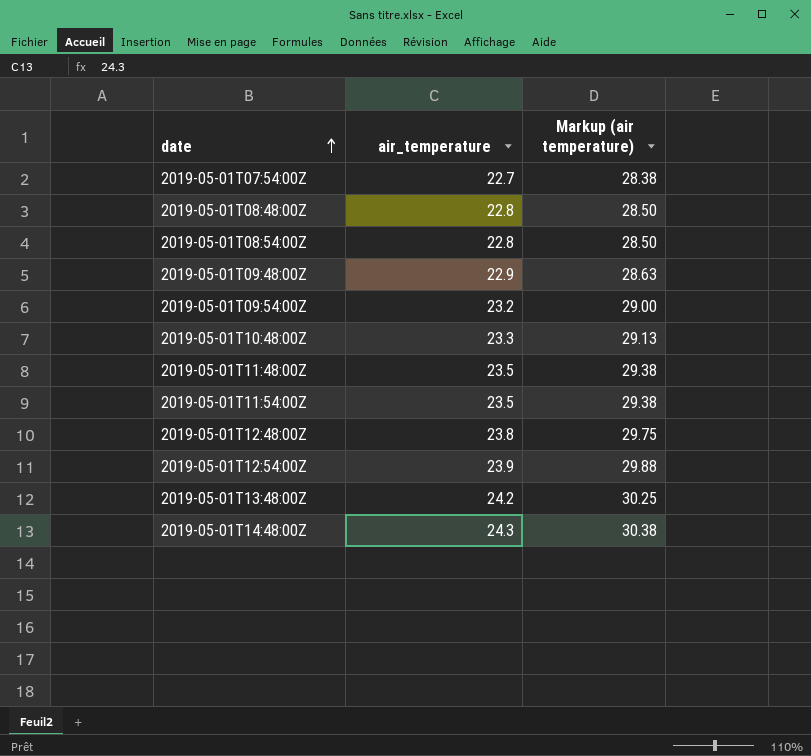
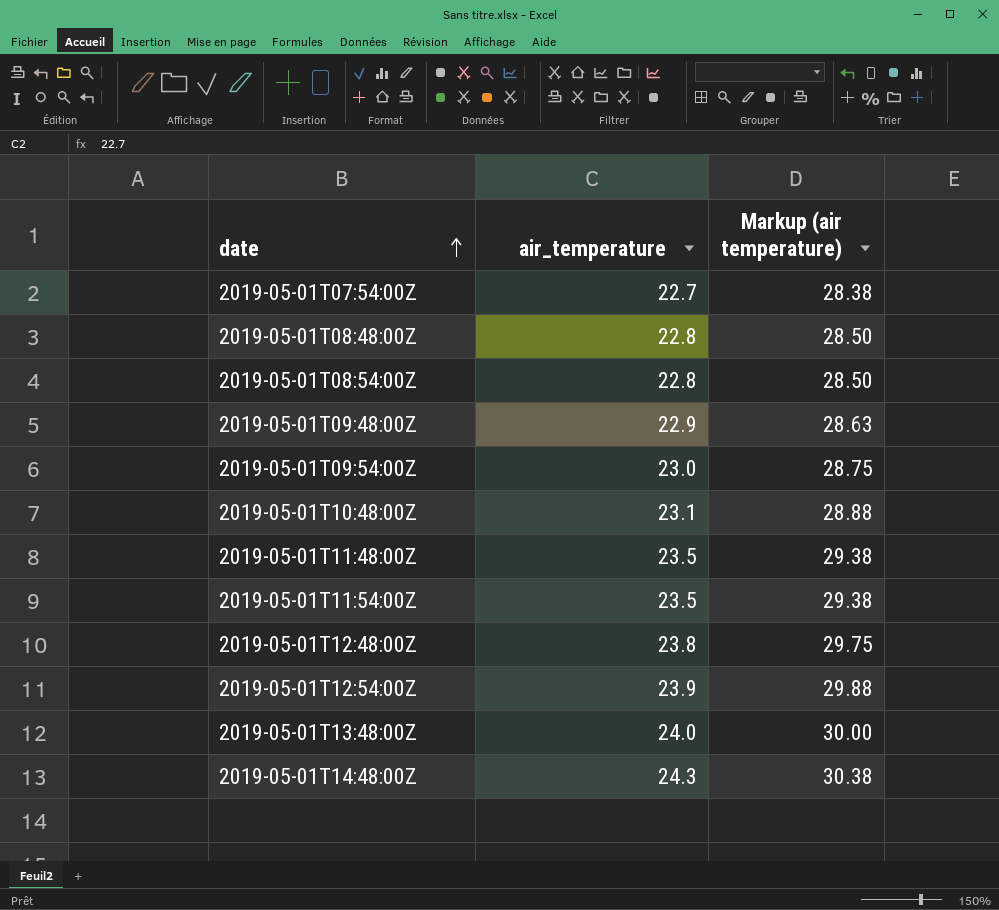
2019-05-01T09:54:00Z | air_temperature: 23.2 -> 23.0
2019-05-01T09:54:00Z | Markup (air temperature): 29.00 -> 28.75
2019-05-01T10:48:00Z | air_temperature: 23.3 -> 23.1
2019-05-01T10:48:00Z | Markup (air temperature): 29.13 -> 28.88
2019-05-01T13:48:00Z | air_temperature: 24.2 -> 24.0
2019-05-01T13:48:00Z | Markup (air temperature): 30.25 -> 30.00

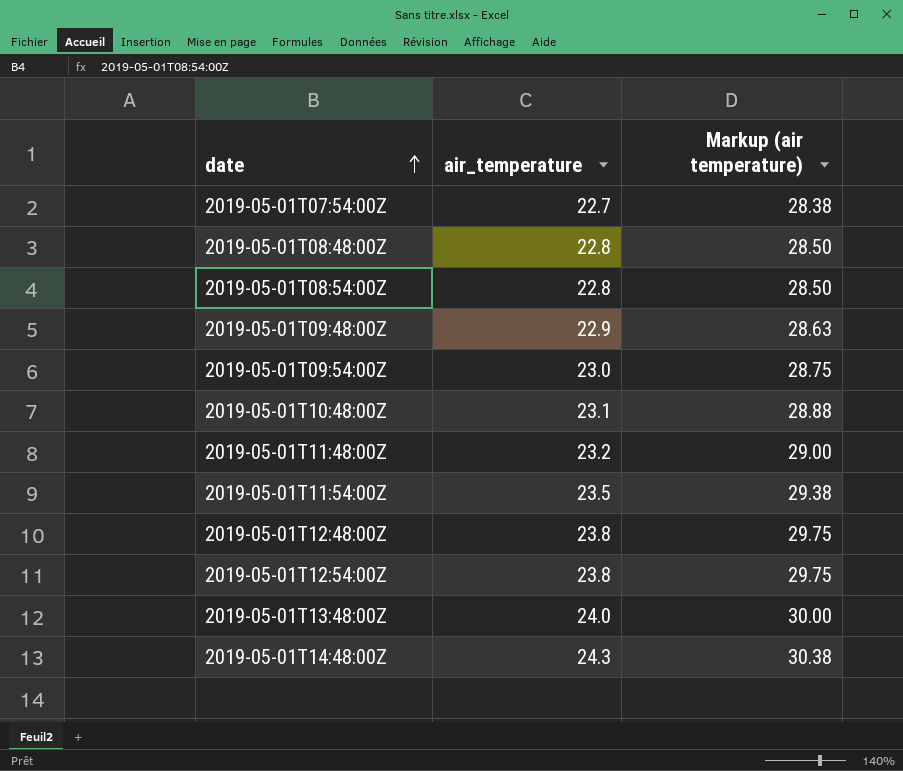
2019-05-01T11:48:00Z | air_temperature: 23.5 -> 23.2
2019-05-01T11:48:00Z | Markup (air temperature): 29.38 -> 29.00
2019-05-01T12:54:00Z | air_temperature: 23.9 -> 23.8
2019-05-01T12:54:00Z | Markup (air temperature): 29.88 -> 29.75

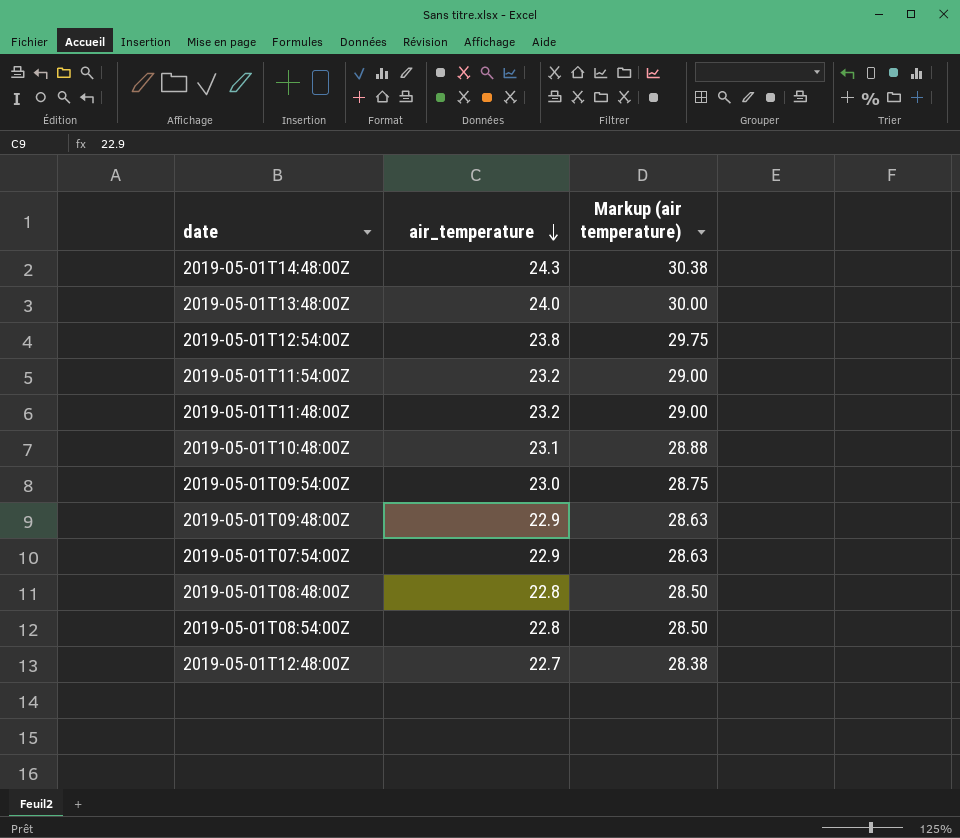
row order: date ascending -> air_temperature descending
2019-05-01T11:54:00Z | air_temperature: 23.5 -> 23.2
2019-05-01T11:54:00Z | Markup (air temperature): 29.38 -> 29.00
2019-05-01T07:54:00Z | air_temperature: 22.7 -> 22.9
2019-05-01T07:54:00Z | Markup (air temperature): 28.38 -> 28.63
2019-05-01T12:48:00Z | air_temperature: 23.8 -> 22.7
2019-05-01T12:48:00Z | Markup (air temperature): 29.75 -> 28.38

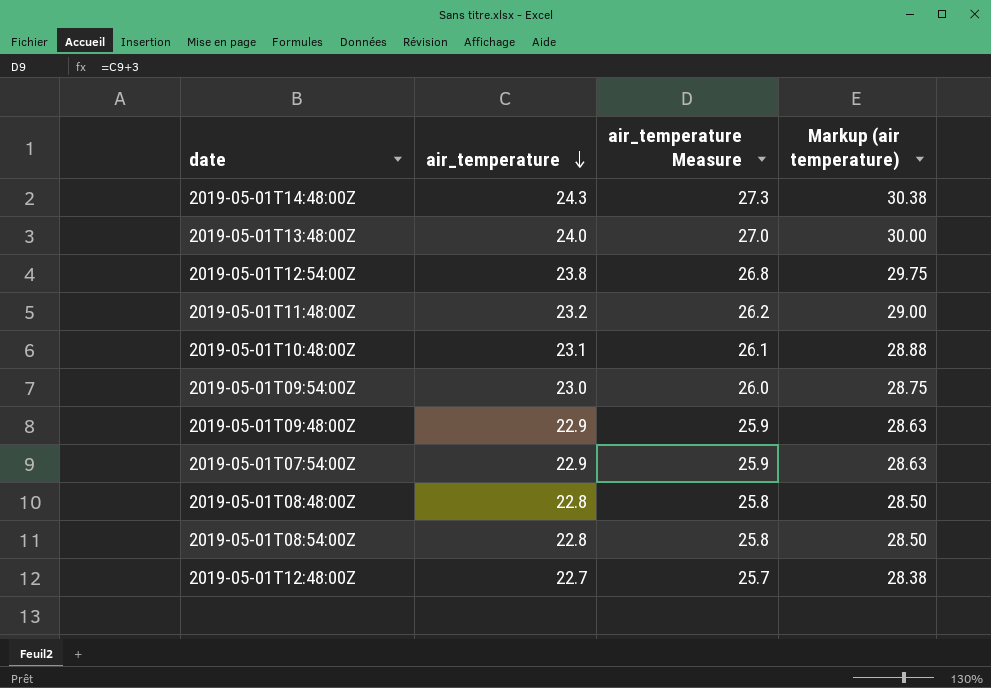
column air_temperature Measure | formula: none -> [air_temperature] + 3
row 2019-05-01T11:54:00Z: 23.2 | 29.00 -> none

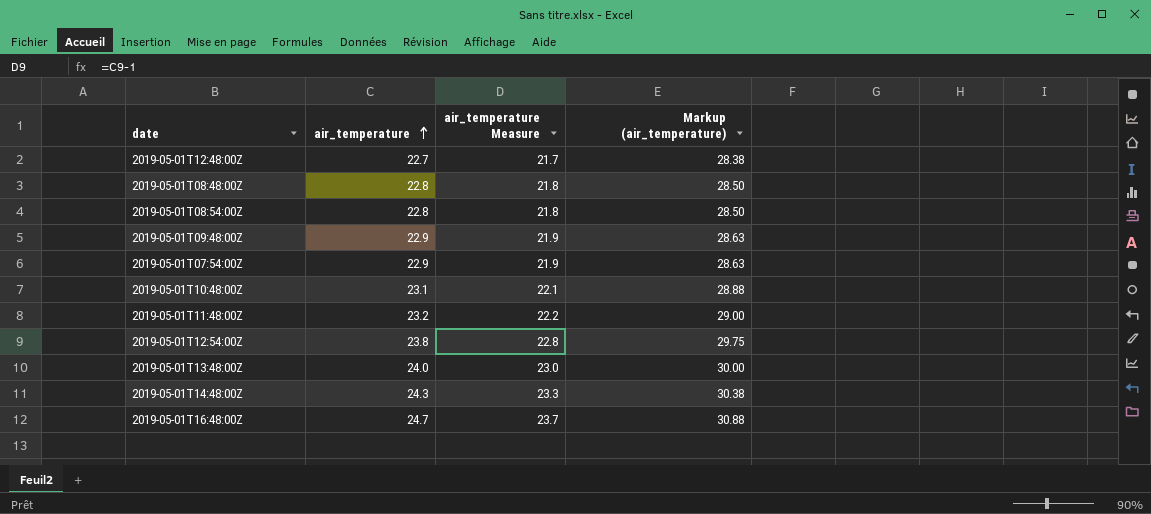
row order: air_temperature descending -> air_temperature ascending
column air_temperature Measure | formula: [air_temperature] + 3 -> [air_temperature] - 1
column name: Markup (air temperature) -> Markup (air_temperature)
row 2019-05-01T09:54:00Z: 23.0 | 26.0 | 28.75 -> none
row 2019-05-01T16:48:00Z: none -> 24.7 | 23.7 | 30.88

